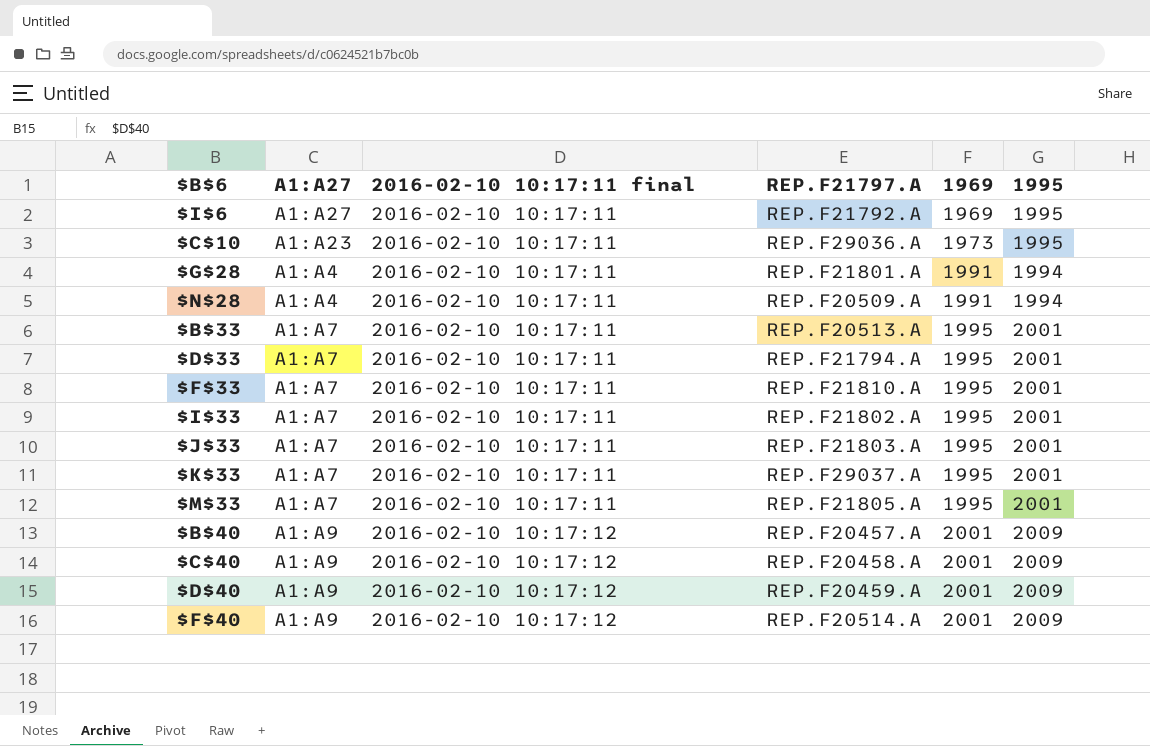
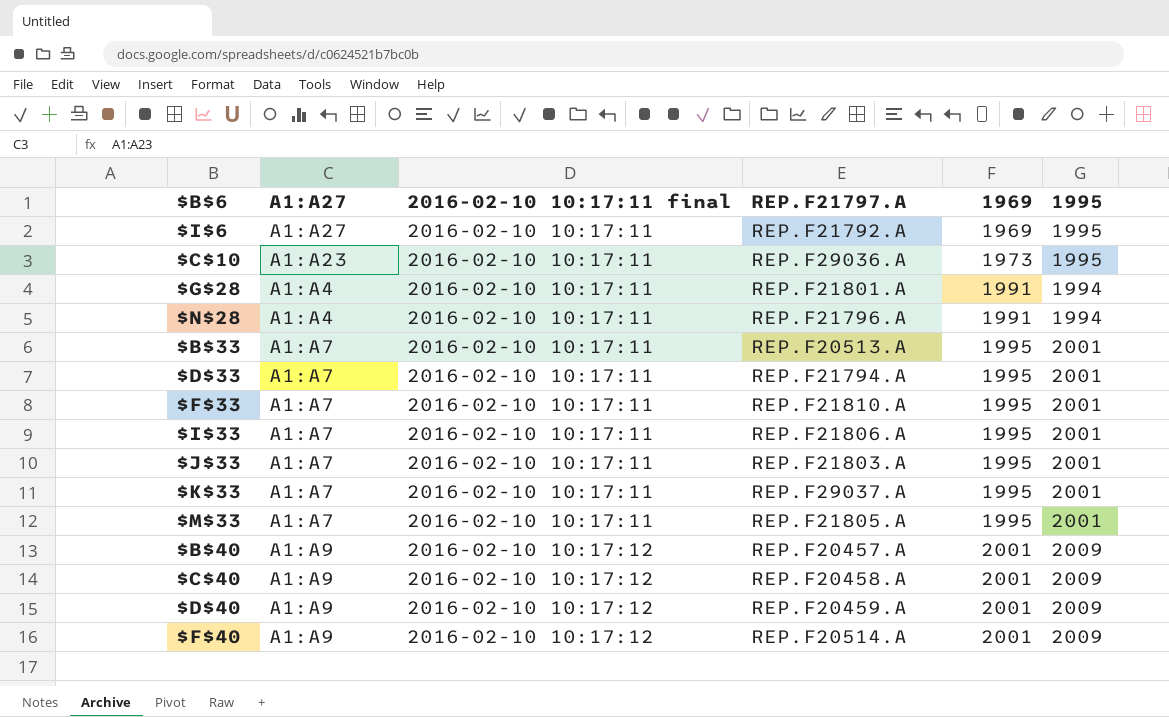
$N$28 | REP.F21797.A: REP.F20509.A -> REP.F21796.A
$I$33 | REP.F21797.A: REP.F21802.A -> REP.F21806.A

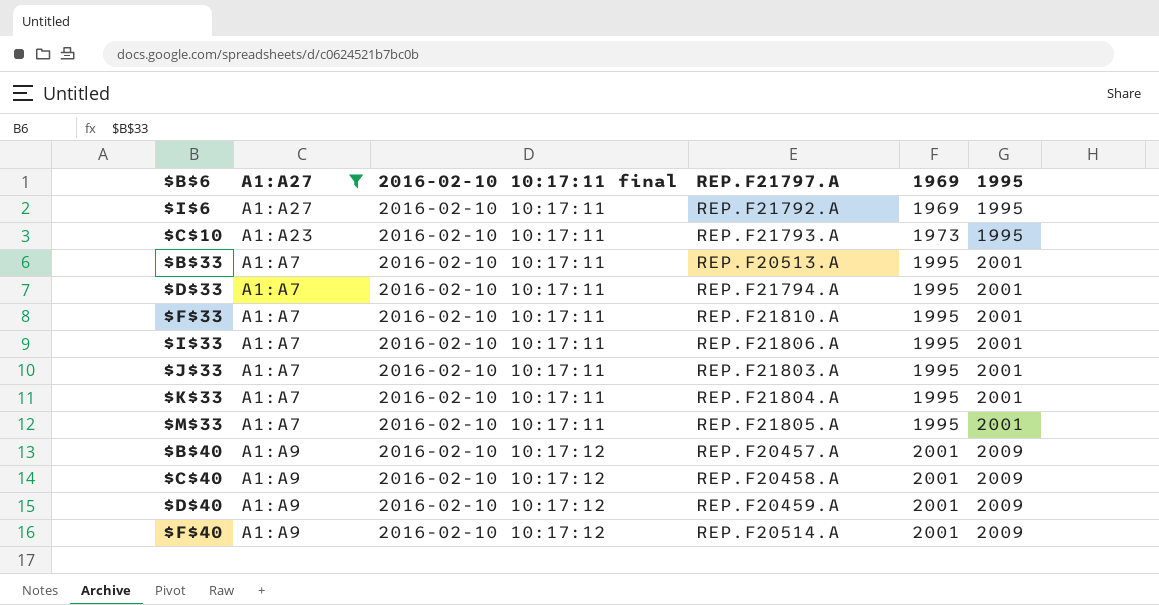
filter: none -> A1:A27 != A1:A4
$C$10 | REP.F21797.A: REP.F29036.A -> REP.F21793.A
$K$33 | REP.F21797.A: REP.F29037.A -> REP.F21804.A

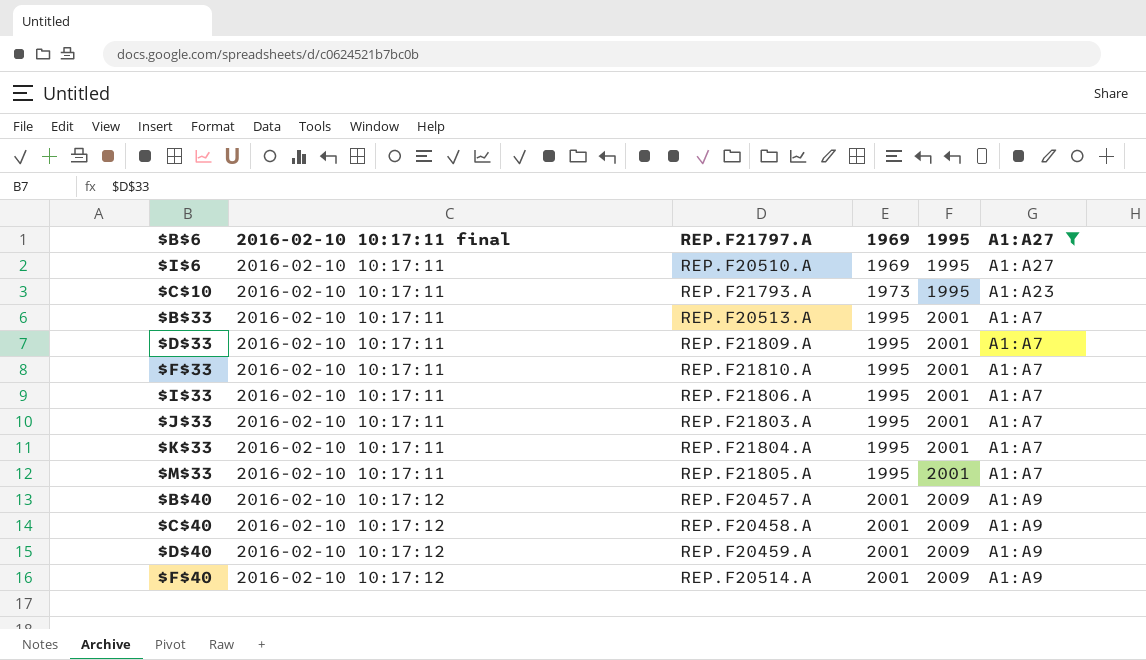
column A1:A27 | position: 2 -> 6
$I$6 | REP.F21797.A: REP.F21792.A -> REP.F20510.A
$D$33 | REP.F21797.A: REP.F21794.A -> REP.F21809.A

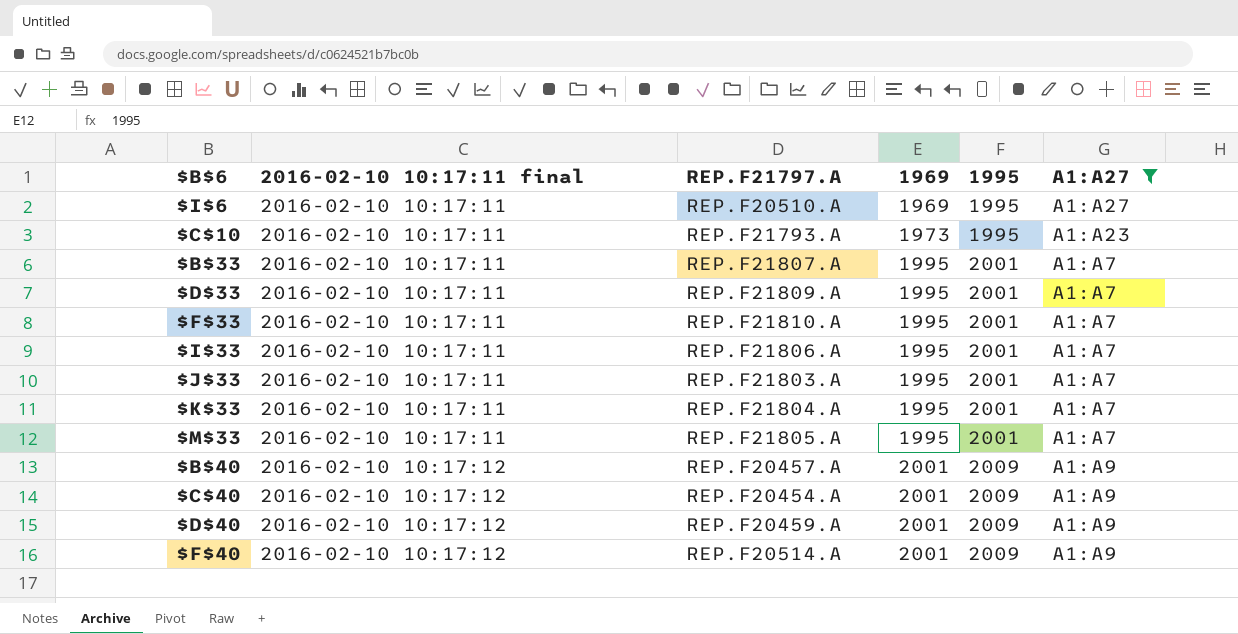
$B$33 | REP.F21797.A: REP.F20513.A -> REP.F21807.A
$C$40 | REP.F21797.A: REP.F20458.A -> REP.F20454.A

